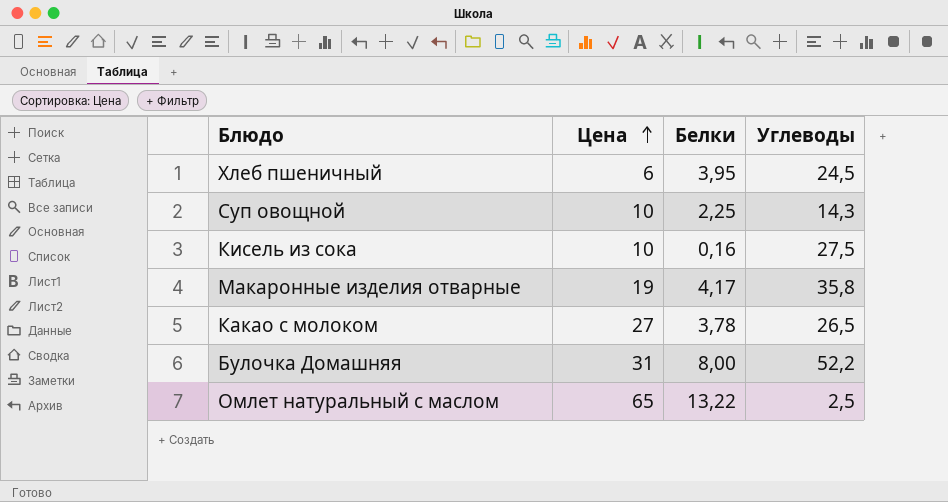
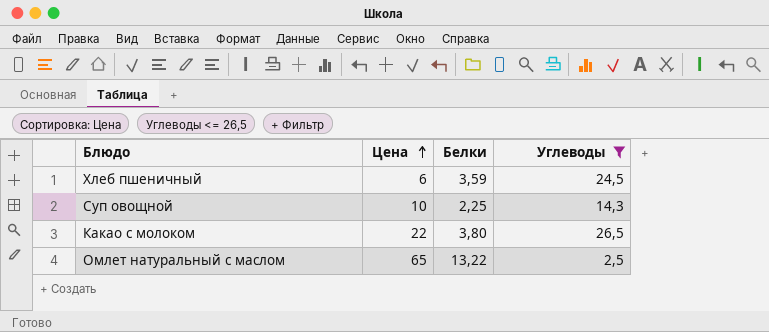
filter: none -> Углеводы <= 26,5
Хлеб пшеничный | Белки: 3,95 -> 3,59
Какао с молоком | Цена: 27 -> 22
Какао с молоком | Белки: 3,78 -> 3,80

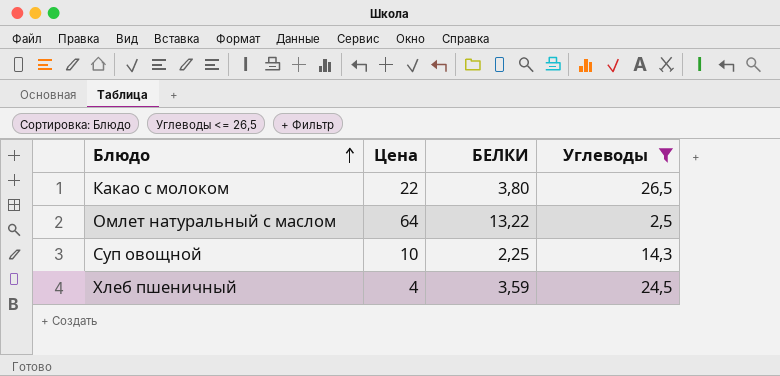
row order: Цена ascending -> Блюдо ascending
column name: Белки -> БЕЛКИ
Омлет натуральный с маслом | Цена: 65 -> 64
Хлеб пшеничный | Цена: 6 -> 4

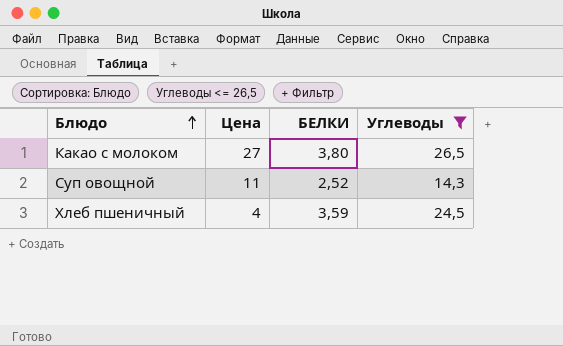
row Омлет натуральный с маслом: 64 | 13,22 | 2,5 -> none
Какао с молоком | Цена: 22 -> 27
Суп овощной | Цена: 10 -> 11
Суп овощной | БЕЛКИ: 2,25 -> 2,52

